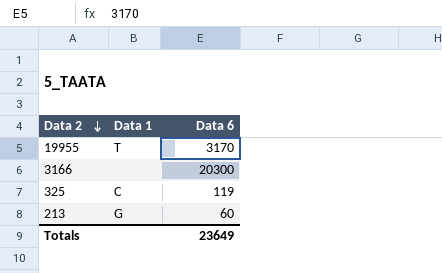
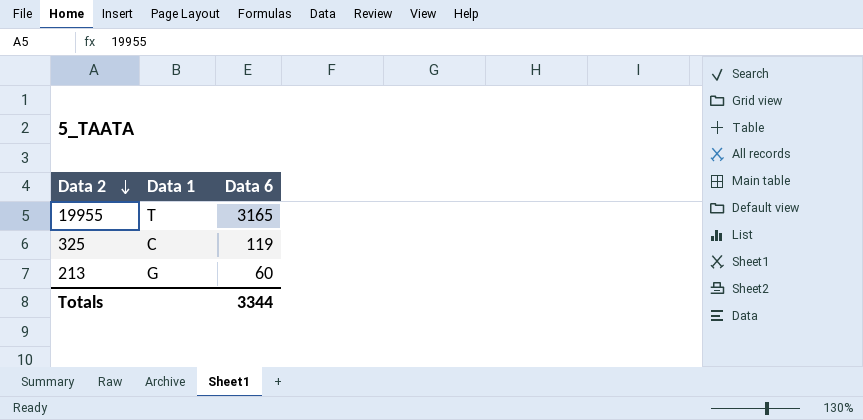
row 3166: none | 20300 -> none
19955 | Data 6: 3170 -> 3165
Totals | Data 6: 23649 -> 3344

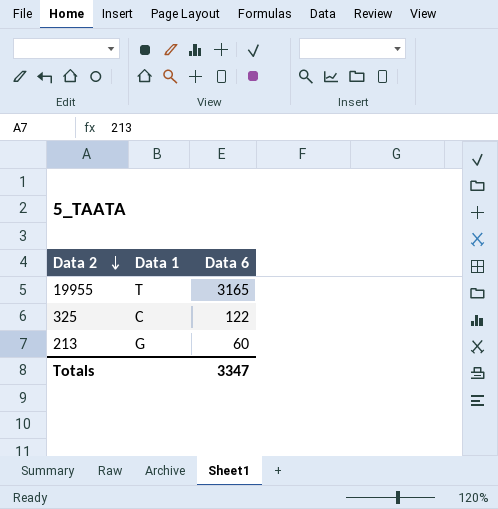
325 | Data 6: 119 -> 122
Totals | Data 6: 3344 -> 3347

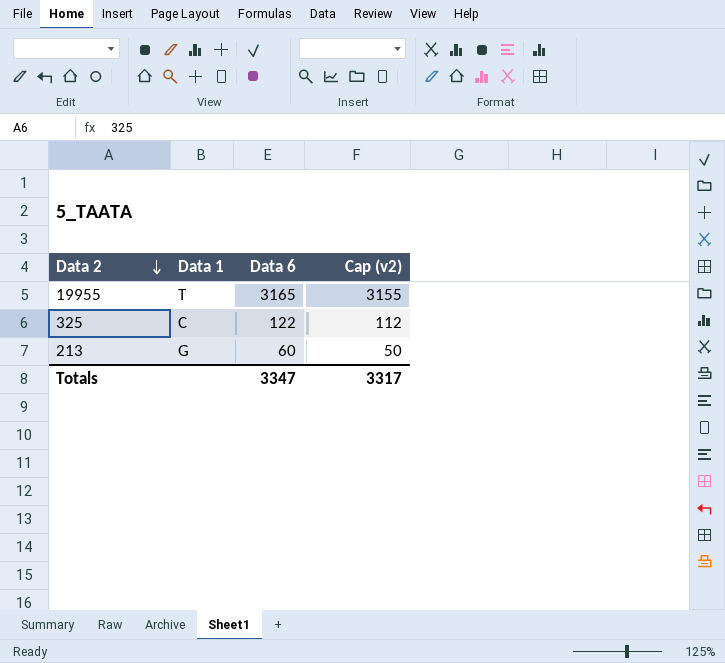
column Cap (v2) | formula: none -> [Data 6] - 10

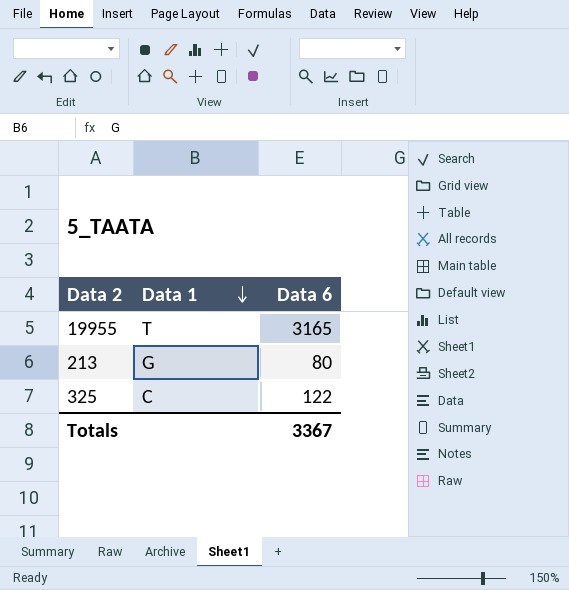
row order: Data 2 descending -> Data 1 descending
column Cap (v2) | formula: [Data 6] - 10 -> none
213 | Data 6: 60 -> 80
Totals | Data 6: 3347 -> 3367

